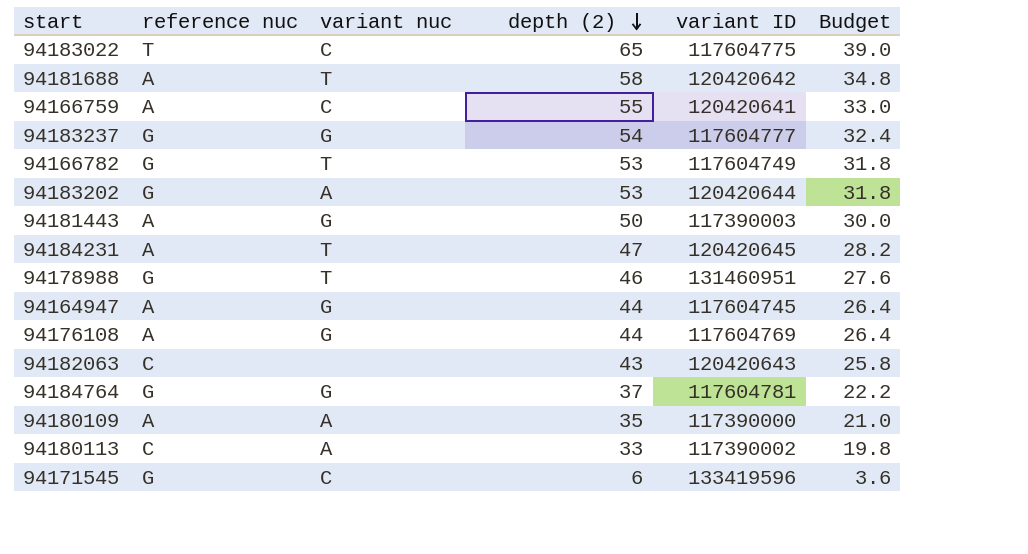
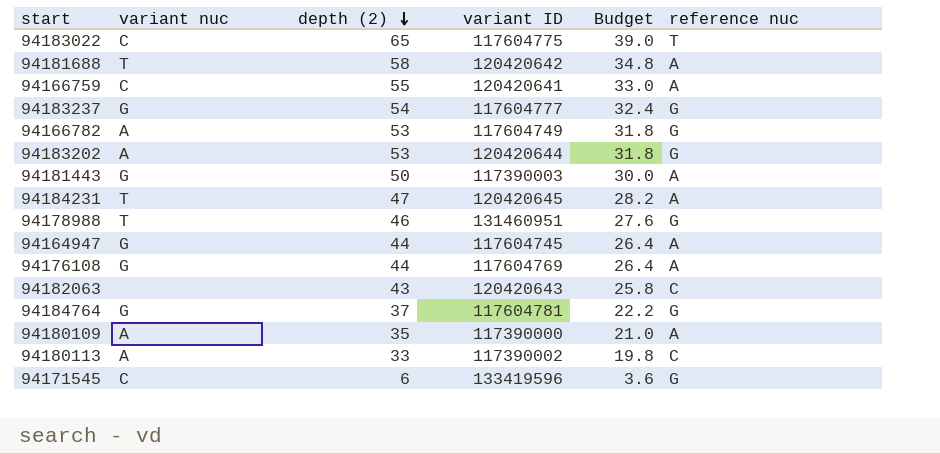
column reference nuc | position: 2 -> 6
94166782 | variant nuc: T -> A

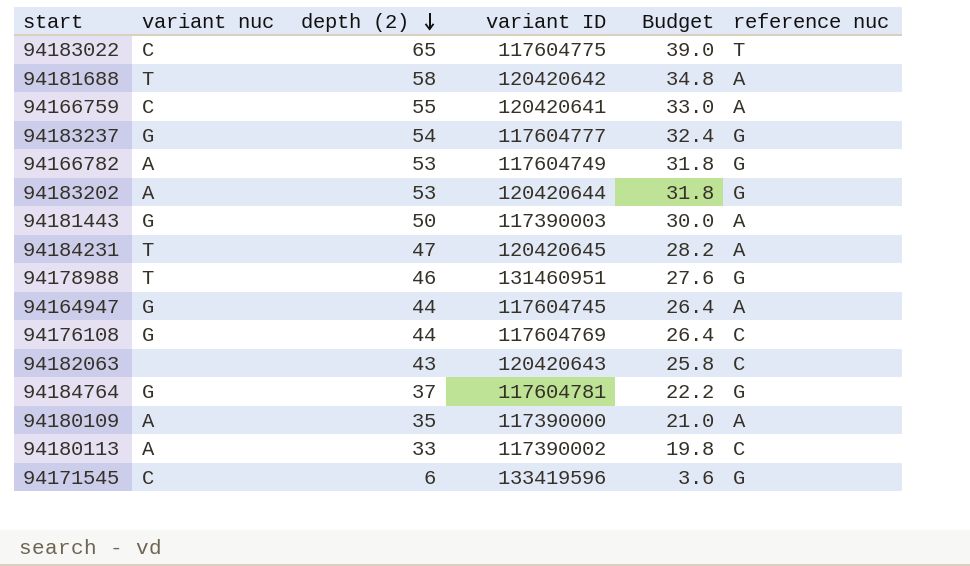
94176108 | reference nuc: A -> C

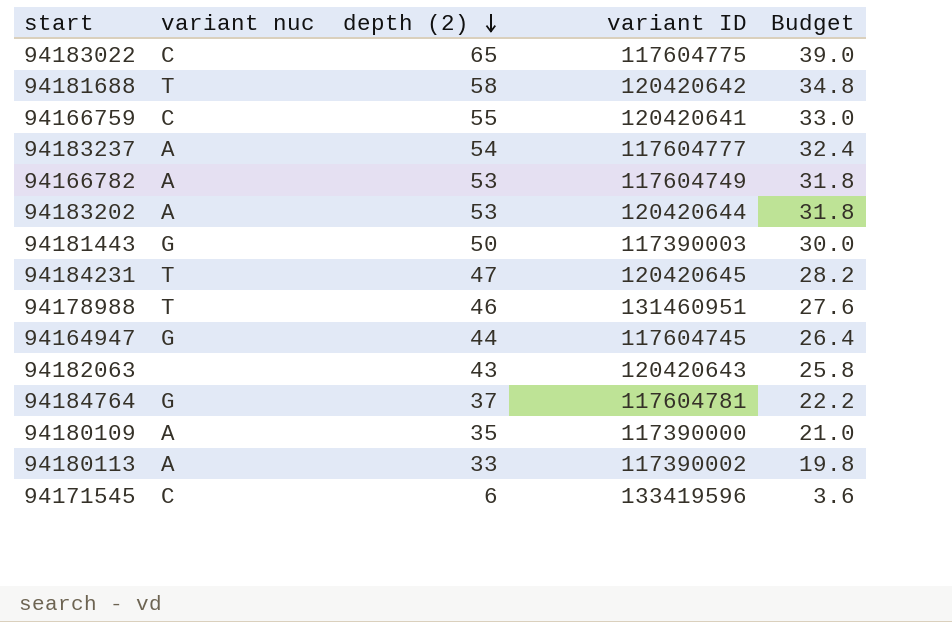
column reference nuc | position: 6 -> none
row 94176108: G | 44 | 117604769 | 26.4 | C -> none
94183237 | variant nuc: G -> A

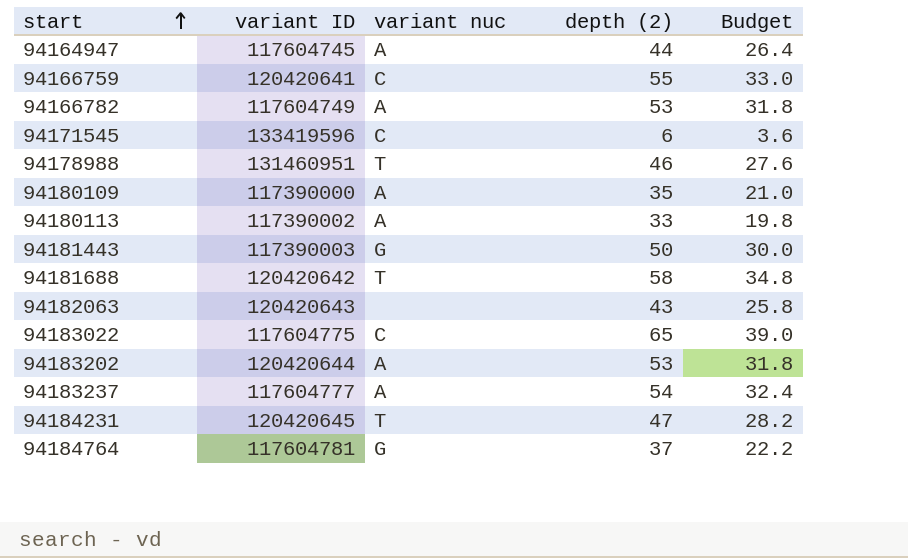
row order: depth (2) descending -> start ascending
column variant ID | position: 4 -> 2
94164947 | variant nuc: G -> A

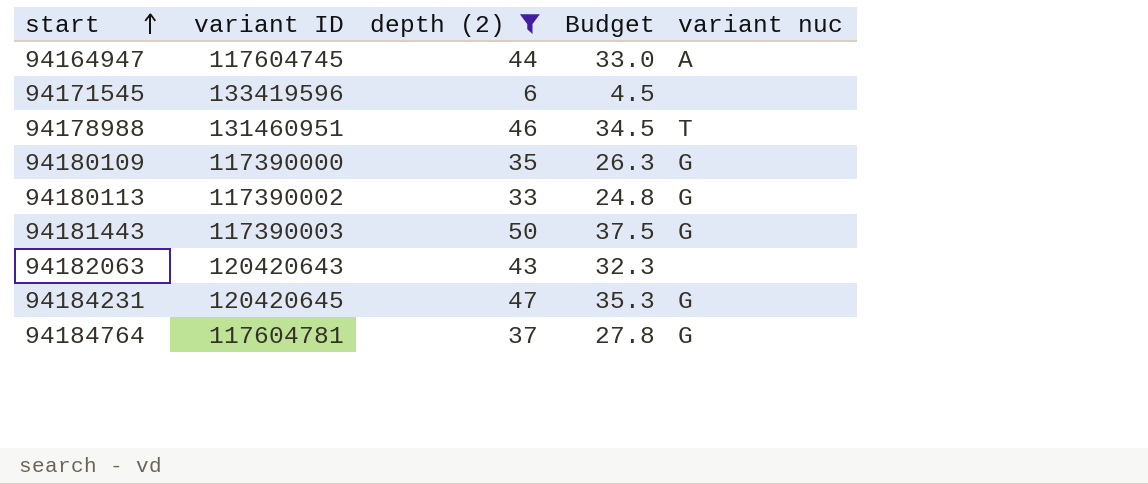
filter: none -> depth (2) <= 50
column Budget | formula: [depth (2)] * 0.6 -> [depth (2)] * 0.75
column variant nuc | position: 3 -> 5
94171545 | variant nuc: C -> none
94180109 | variant nuc: A -> G
94180113 | variant nuc: A -> G
94184231 | variant nuc: T -> G

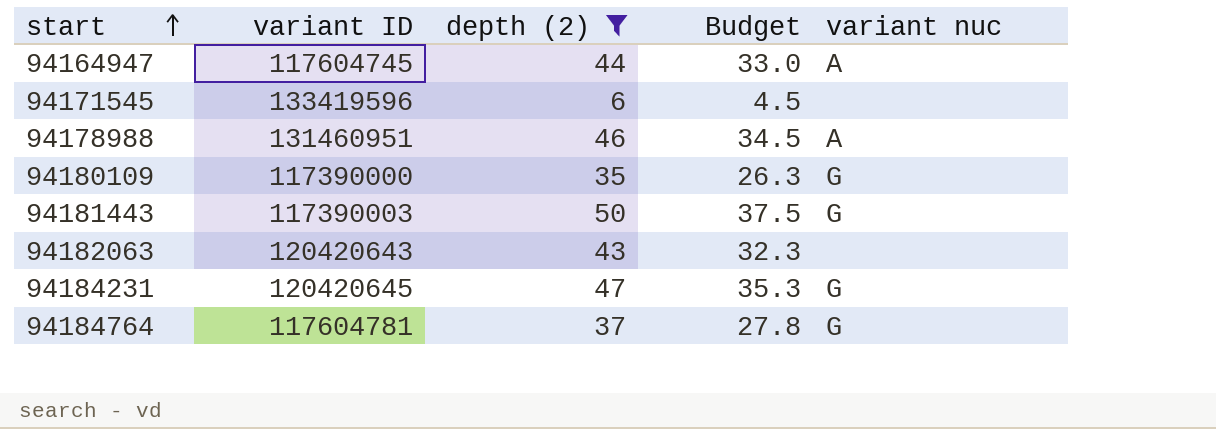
row 94180113: 117390002 | 33 | 24.8 | G -> none
94178988 | variant nuc: T -> A

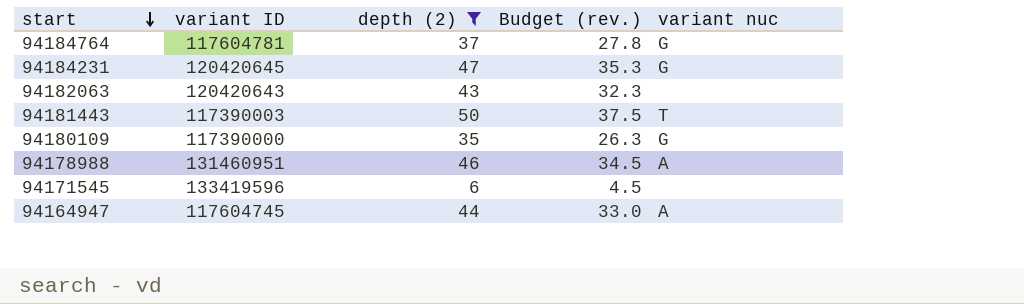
row order: start ascending -> start descending
column name: Budget -> Budget (rev.)
94181443 | variant nuc: G -> T

